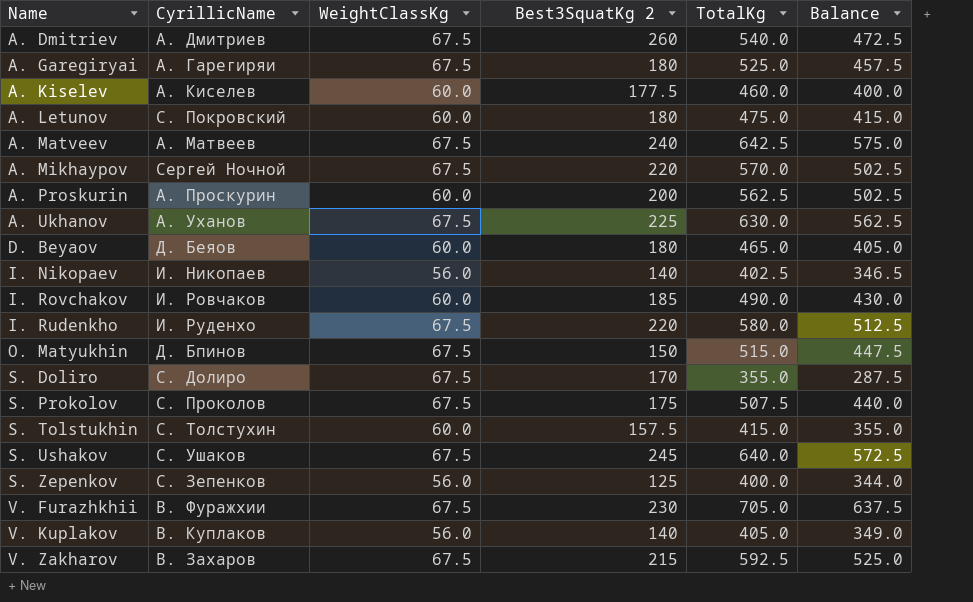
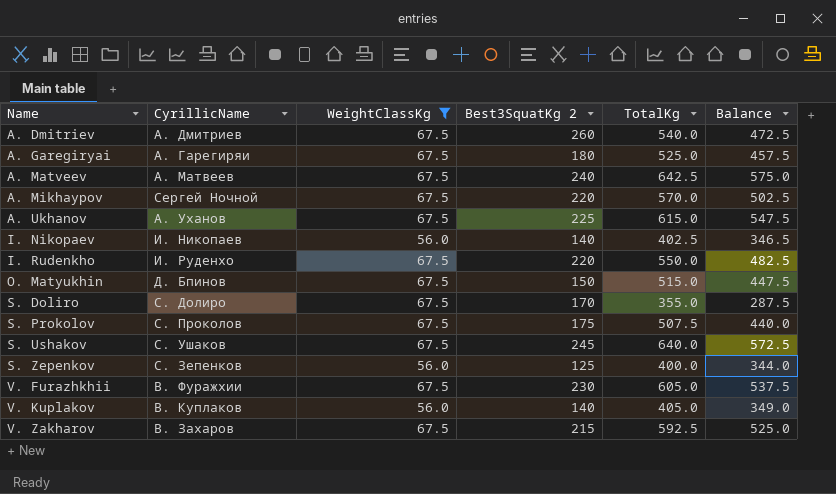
filter: none -> WeightClassKg != 60.0
A. Ukhanov | TotalKg: 630.0 -> 615.0
A. Ukhanov | Balance: 562.5 -> 547.5
I. Rudenkho | TotalKg: 580.0 -> 550.0
I. Rudenkho | Balance: 512.5 -> 482.5
V. Furazhkhii | TotalKg: 705.0 -> 605.0
V. Furazhkhii | Balance: 637.5 -> 537.5

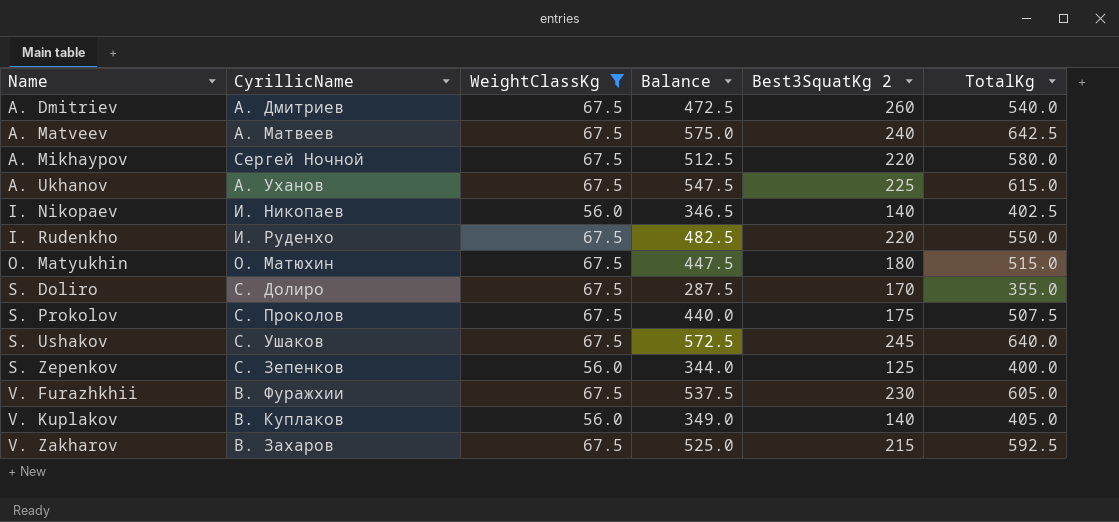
column Balance | position: 6 -> 4
row A. Garegiryai: А. Гарегиряи | 67.5 | 180 | 525.0 | 457.5 -> none
A. Mikhaypov | Balance: 502.5 -> 512.5
A. Mikhaypov | TotalKg: 570.0 -> 580.0
O. Matyukhin | CyrillicName: Д. Бпинов -> О. Матюхин
O. Matyukhin | Best3SquatKg 2: 150 -> 180

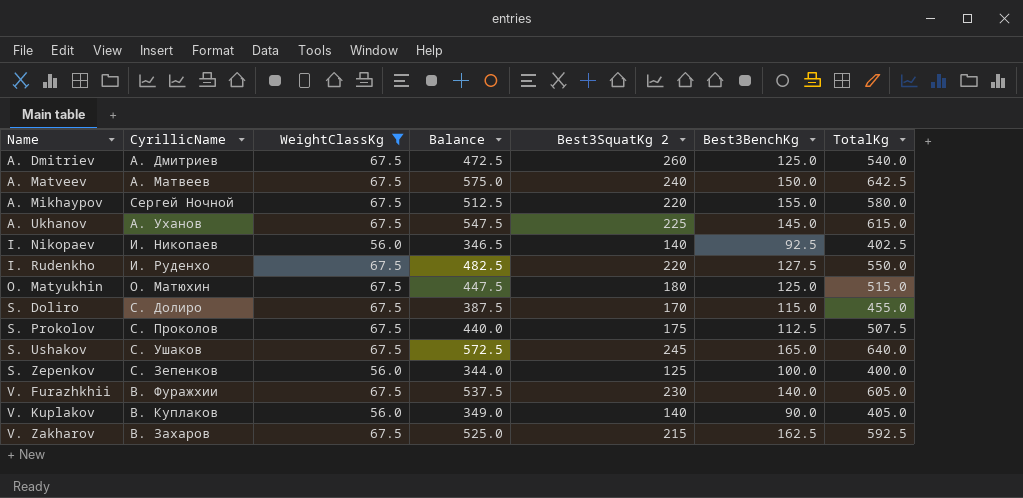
column Best3BenchKg | position: none -> 6
S. Doliro | Balance: 287.5 -> 387.5
S. Doliro | TotalKg: 355.0 -> 455.0

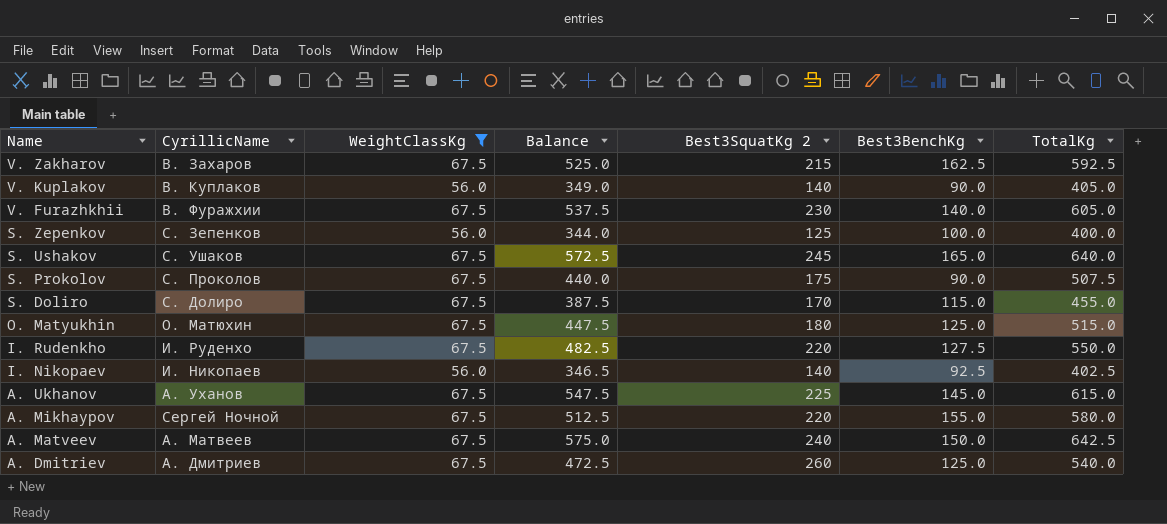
row order: Name ascending -> Name descending
S. Prokolov | Best3BenchKg: 112.5 -> 90.0

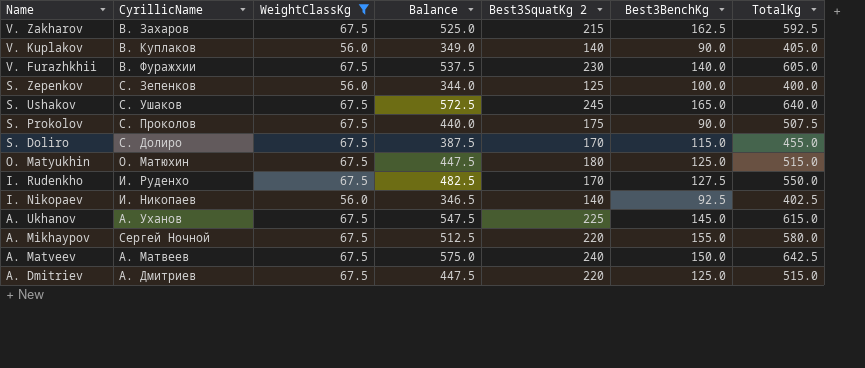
I. Rudenkho | Best3SquatKg 2: 220 -> 170
A. Dmitriev | Balance: 472.5 -> 447.5
A. Dmitriev | Best3SquatKg 2: 260 -> 220
A. Dmitriev | TotalKg: 540.0 -> 515.0

